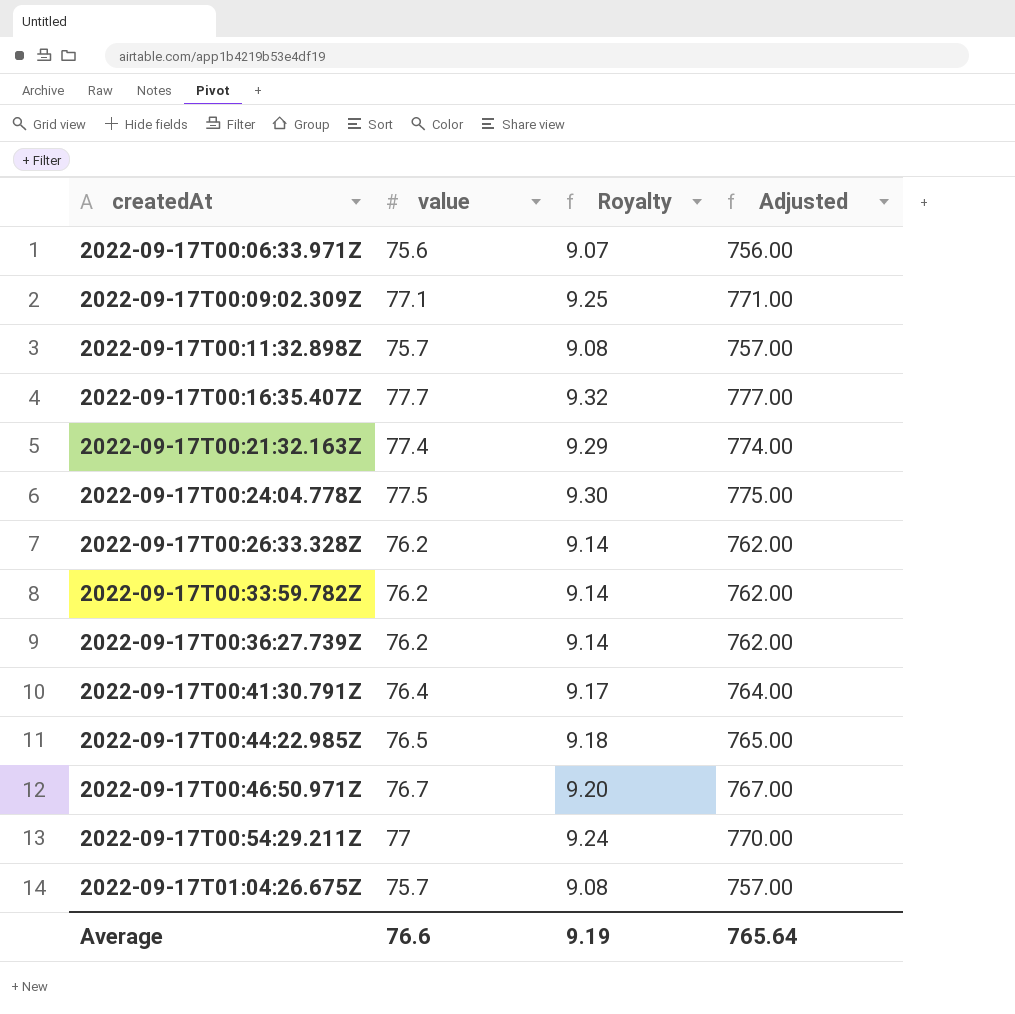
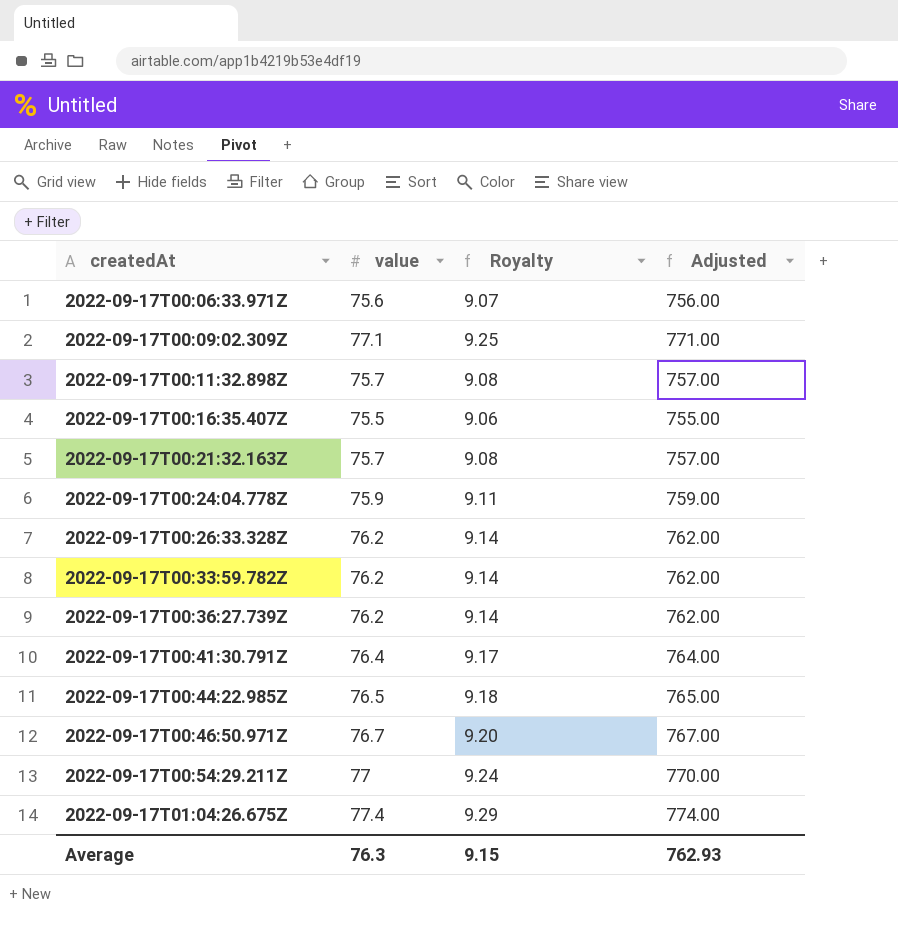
2022-09-17T00:16:35.407Z | value: 77.7 -> 75.5
2022-09-17T00:16:35.407Z | Royalty: 9.32 -> 9.06
2022-09-17T00:16:35.407Z | Adjusted: 777.00 -> 755.00
2022-09-17T00:21:32.163Z | value: 77.4 -> 75.7
2022-09-17T00:21:32.163Z | Royalty: 9.29 -> 9.08
2022-09-17T00:21:32.163Z | Adjusted: 774.00 -> 757.00
2022-09-17T00:24:04.778Z | value: 77.5 -> 75.9
2022-09-17T00:24:04.778Z | Royalty: 9.30 -> 9.11
2022-09-17T00:24:04.778Z | Adjusted: 775.00 -> 759.00
2022-09-17T01:04:26.675Z | value: 75.7 -> 77.4
2022-09-17T01:04:26.675Z | Royalty: 9.08 -> 9.29
2022-09-17T01:04:26.675Z | Adjusted: 757.00 -> 774.00
Average | value: 76.6 -> 76.3
Average | Royalty: 9.19 -> 9.15
Average | Adjusted: 765.64 -> 762.93

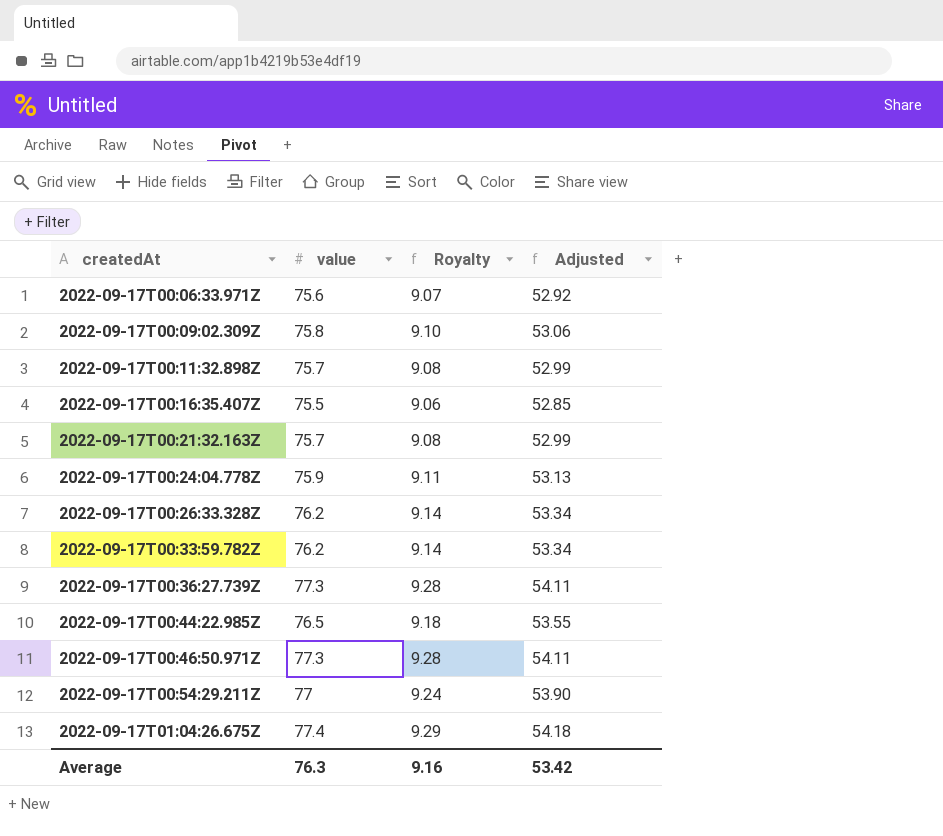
column Adjusted | formula: [value] * 10 -> [value] * 0.7
row 2022-09-17T00:41:30.791Z: 76.4 | 9.17 | 764.00 -> none
2022-09-17T00:09:02.309Z | value: 77.1 -> 75.8
2022-09-17T00:09:02.309Z | Royalty: 9.25 -> 9.10
2022-09-17T00:36:27.739Z | value: 76.2 -> 77.3
2022-09-17T00:36:27.739Z | Royalty: 9.14 -> 9.28
2022-09-17T00:46:50.971Z | value: 76.7 -> 77.3
2022-09-17T00:46:50.971Z | Royalty: 9.20 -> 9.28
Average | Royalty: 9.15 -> 9.16
Average | Adjusted: 762.93 -> 53.42

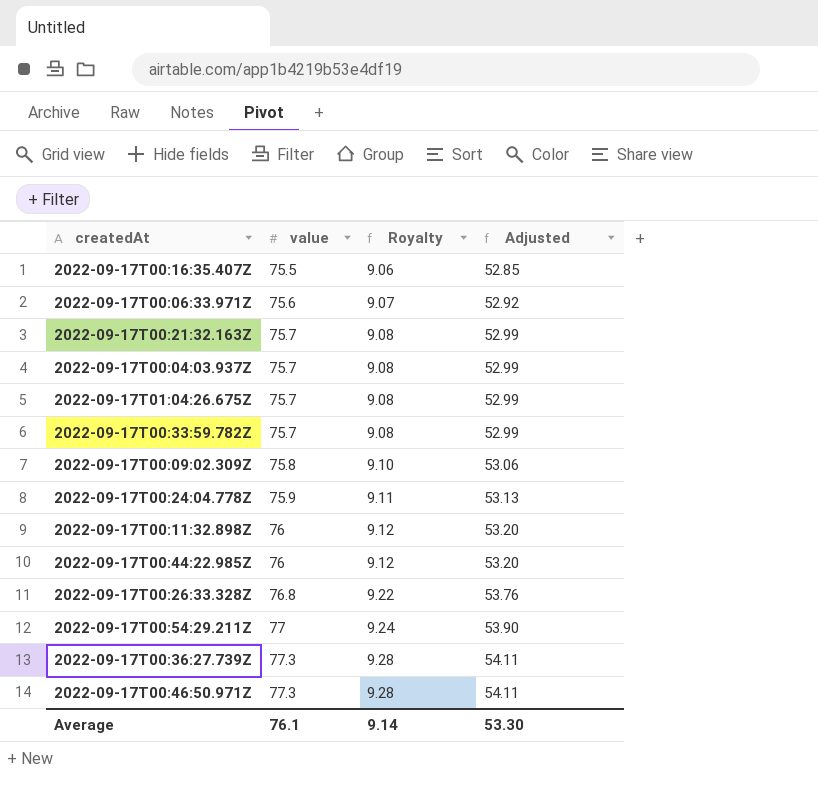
row order: createdAt ascending -> value ascending
row 2022-09-17T00:04:03.937Z: none -> 75.7 | 9.08 | 52.99
2022-09-17T01:04:26.675Z | value: 77.4 -> 75.7
2022-09-17T01:04:26.675Z | Royalty: 9.29 -> 9.08
2022-09-17T01:04:26.675Z | Adjusted: 54.18 -> 52.99
2022-09-17T00:33:59.782Z | value: 76.2 -> 75.7
2022-09-17T00:33:59.782Z | Royalty: 9.14 -> 9.08
2022-09-17T00:33:59.782Z | Adjusted: 53.34 -> 52.99
2022-09-17T00:11:32.898Z | value: 75.7 -> 76
2022-09-17T00:11:32.898Z | Royalty: 9.08 -> 9.12
2022-09-17T00:11:32.898Z | Adjusted: 52.99 -> 53.20
2022-09-17T00:44:22.985Z | value: 76.5 -> 76
2022-09-17T00:44:22.985Z | Royalty: 9.18 -> 9.12
2022-09-17T00:44:22.985Z | Adjusted: 53.55 -> 53.20
2022-09-17T00:26:33.328Z | value: 76.2 -> 76.8
2022-09-17T00:26:33.328Z | Royalty: 9.14 -> 9.22
2022-09-17T00:26:33.328Z | Adjusted: 53.34 -> 53.76
Average | value: 76.3 -> 76.1
Average | Royalty: 9.16 -> 9.14
Average | Adjusted: 53.42 -> 53.30

